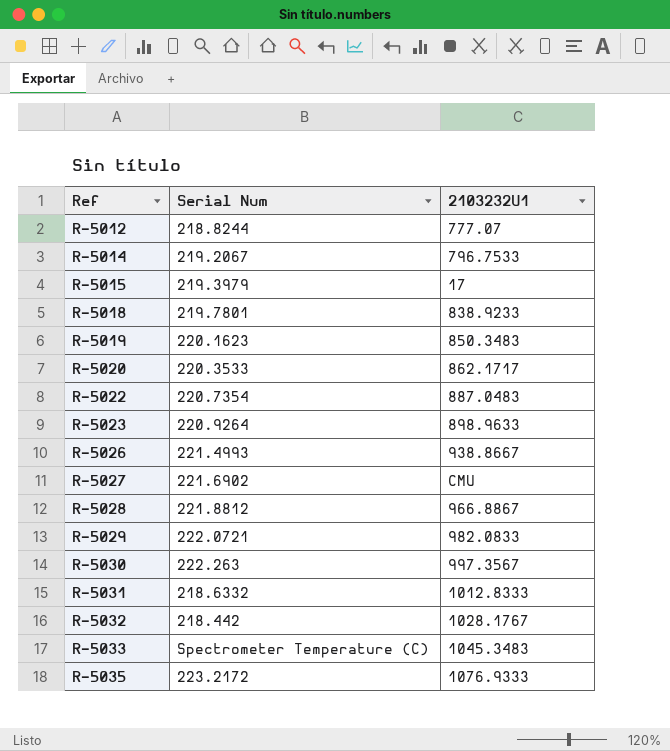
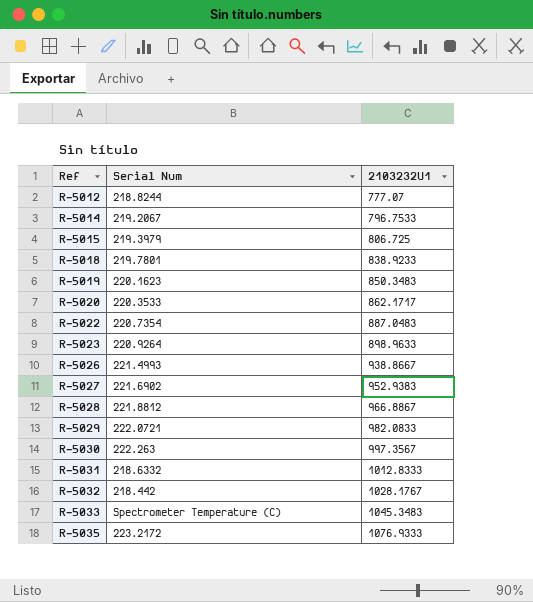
R-5015 | 2103232U1: 17 -> 806.725
R-5027 | 2103232U1: CMU -> 952.9383

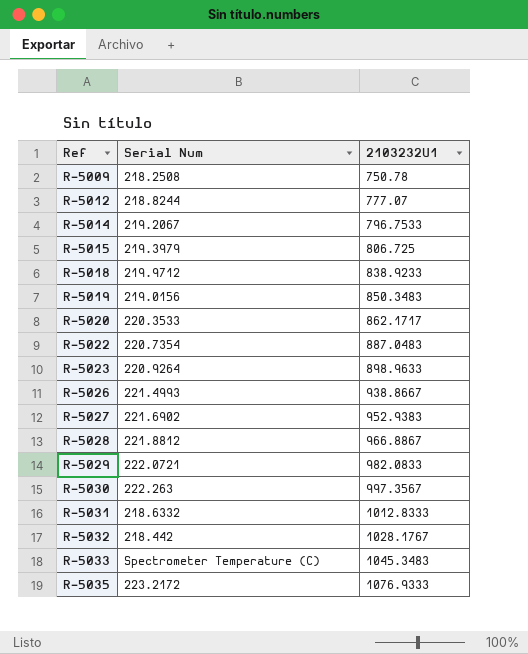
row R-5009: none -> 218.2508 | 750.78
R-5018 | Serial Num: 219.7801 -> 219.9712
R-5019 | Serial Num: 220.1623 -> 219.0156

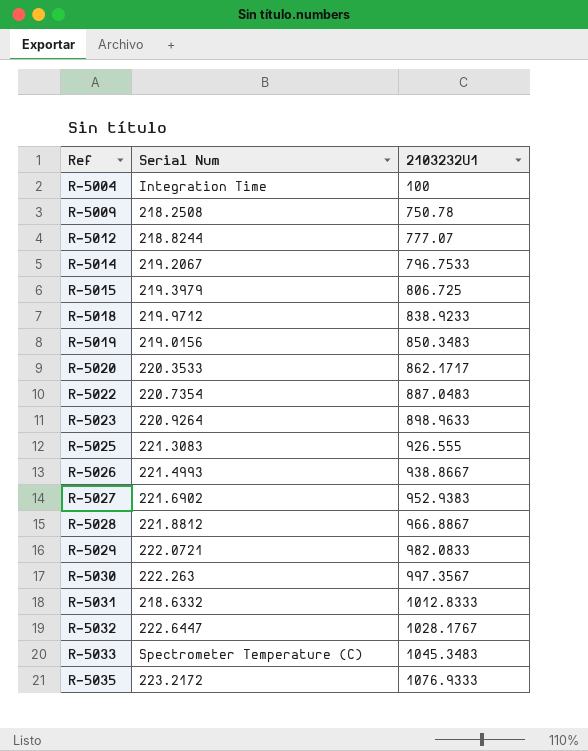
row R-5004: none -> Integration Time | 100
row R-5025: none -> 221.3083 | 926.555
R-5032 | Serial Num: 218.442 -> 222.6447

